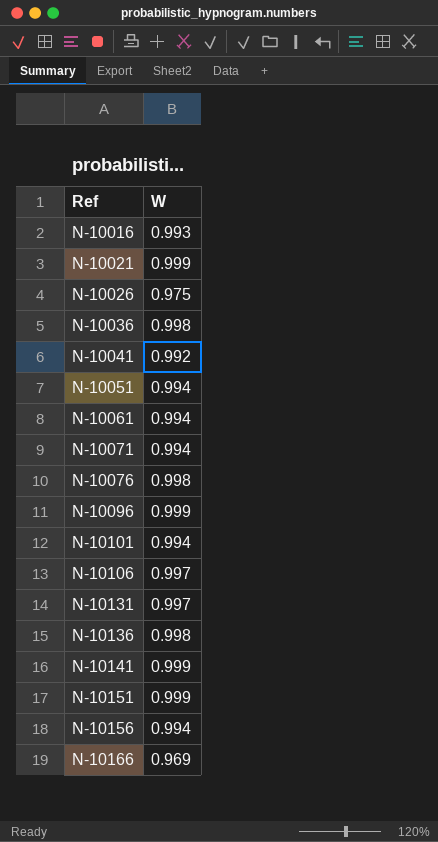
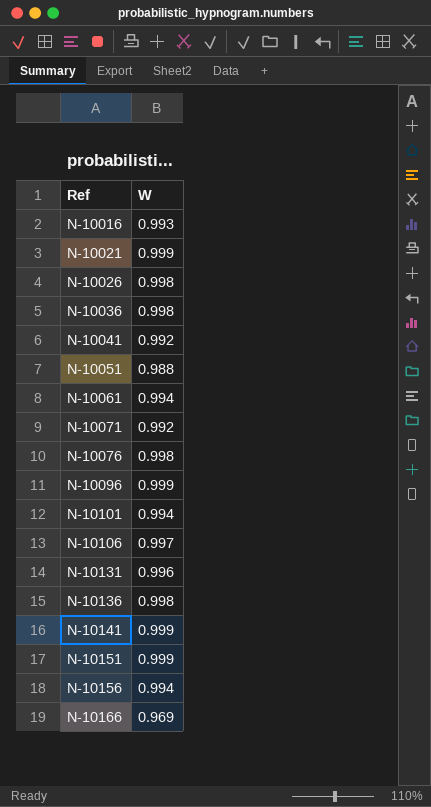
N-10026 | W: 0.975 -> 0.998
N-10051 | W: 0.994 -> 0.988
N-10071 | W: 0.994 -> 0.992
N-10131 | W: 0.997 -> 0.996

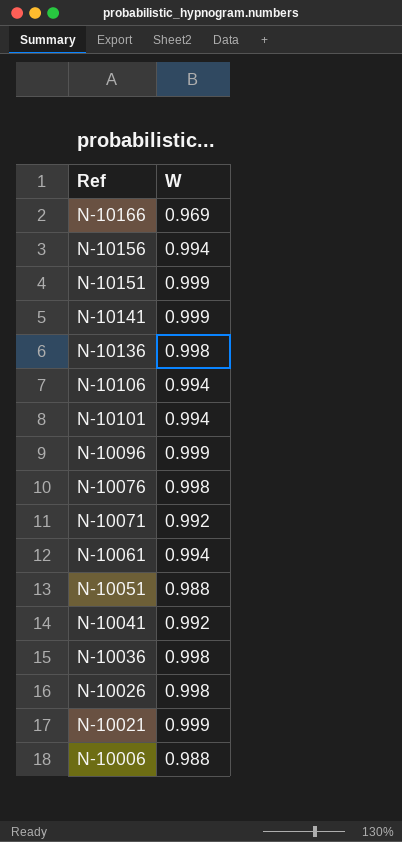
row order: Ref ascending -> Ref descending
row N-10016: 0.993 -> none
row N-10131: 0.996 -> none
N-10106 | W: 0.997 -> 0.994
row N-10006: none -> 0.988

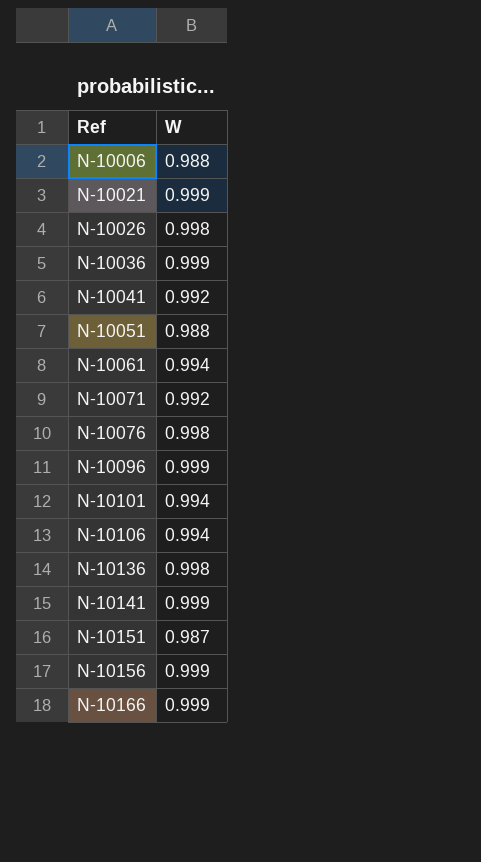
row order: Ref descending -> Ref ascending
N-10036 | W: 0.998 -> 0.999
N-10151 | W: 0.999 -> 0.987
N-10156 | W: 0.994 -> 0.999
N-10166 | W: 0.969 -> 0.999

